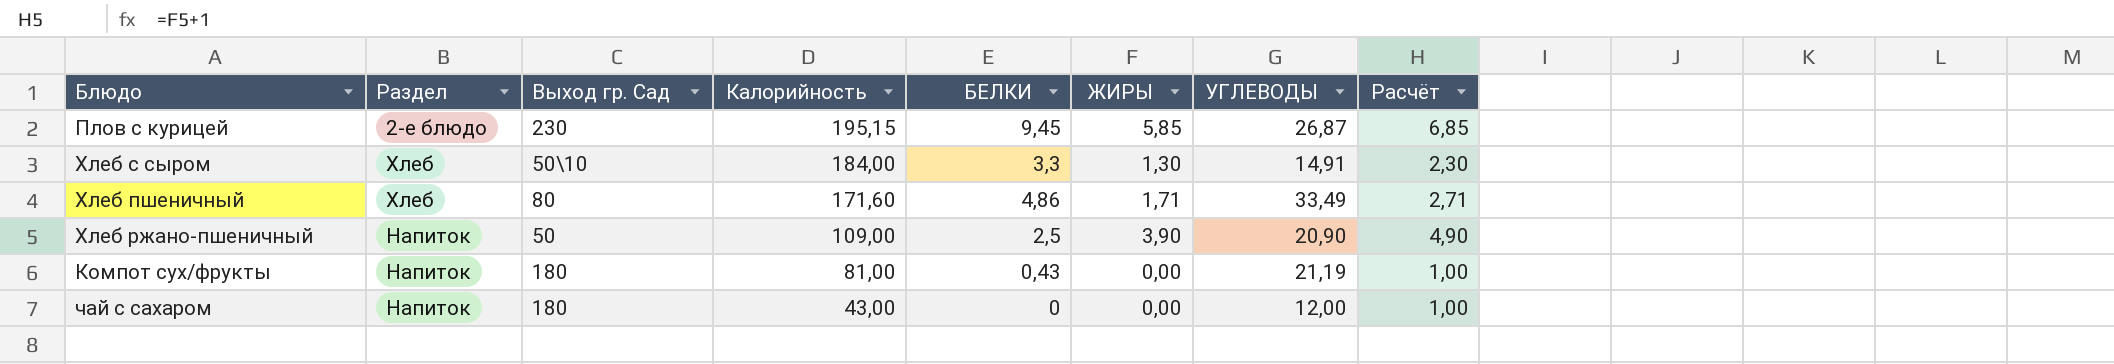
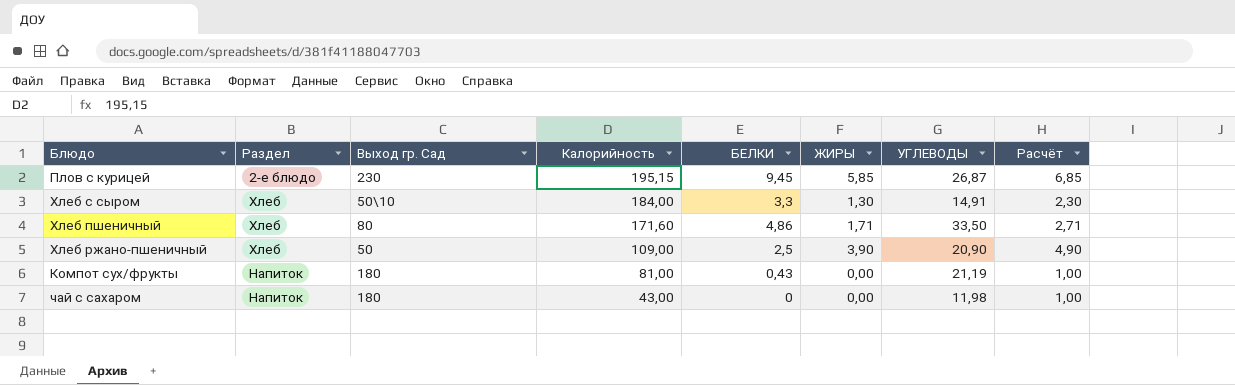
Хлеб пшеничный | УГЛЕВОДЫ: 33,49 -> 33,50
Хлеб ржано-пшеничный | Раздел: Напиток -> Хлеб
чай с сахаром | УГЛЕВОДЫ: 12,00 -> 11,98

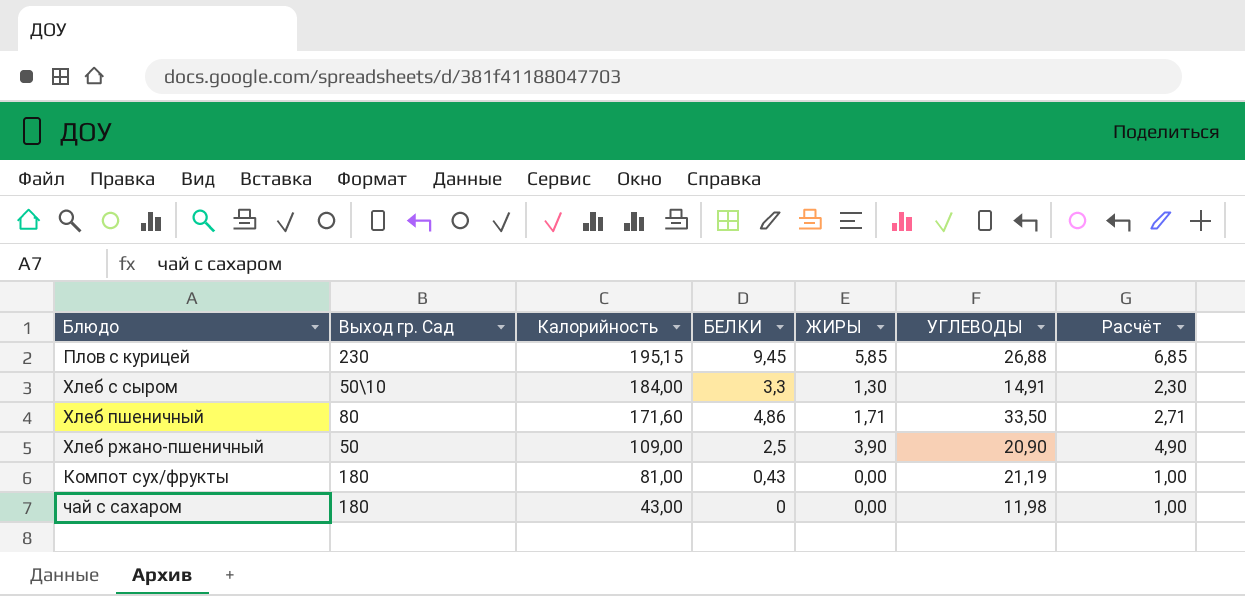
column Раздел | position: 2 -> none
Плов с курицей | УГЛЕВОДЫ: 26,87 -> 26,88

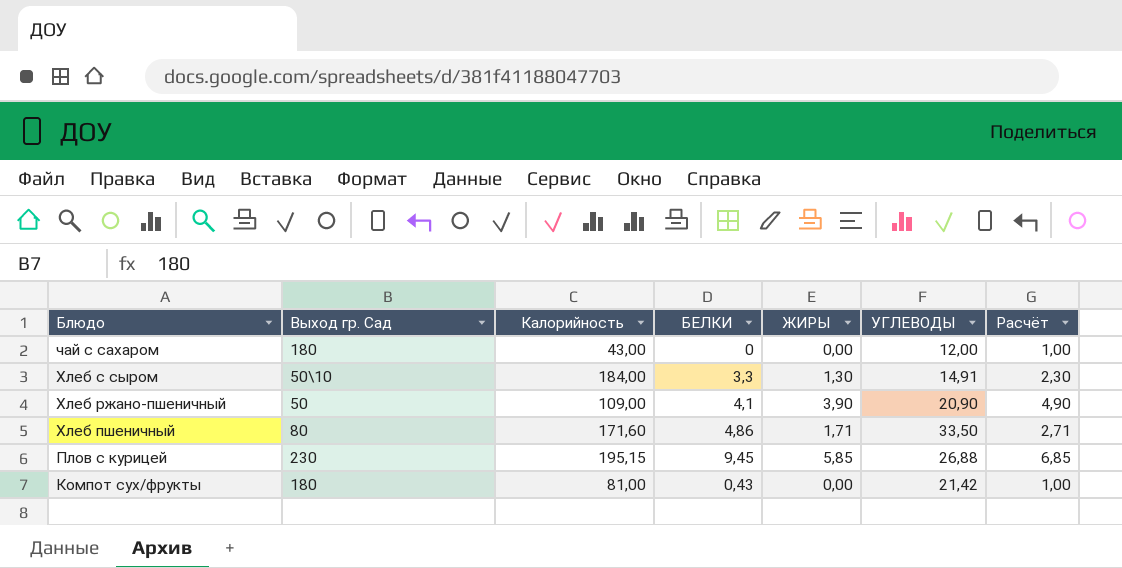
row order: Калорийность descending -> Блюдо descending
чай с сахаром | УГЛЕВОДЫ: 11,98 -> 12,00
Хлеб ржано-пшеничный | БЕЛКИ: 2,5 -> 4,1
Компот сух/фрукты | УГЛЕВОДЫ: 21,19 -> 21,42

